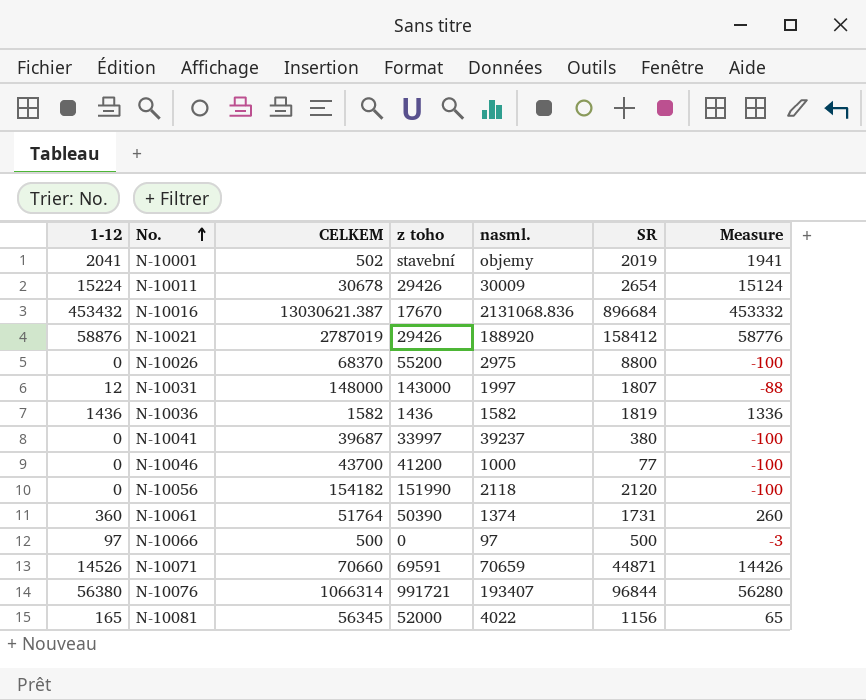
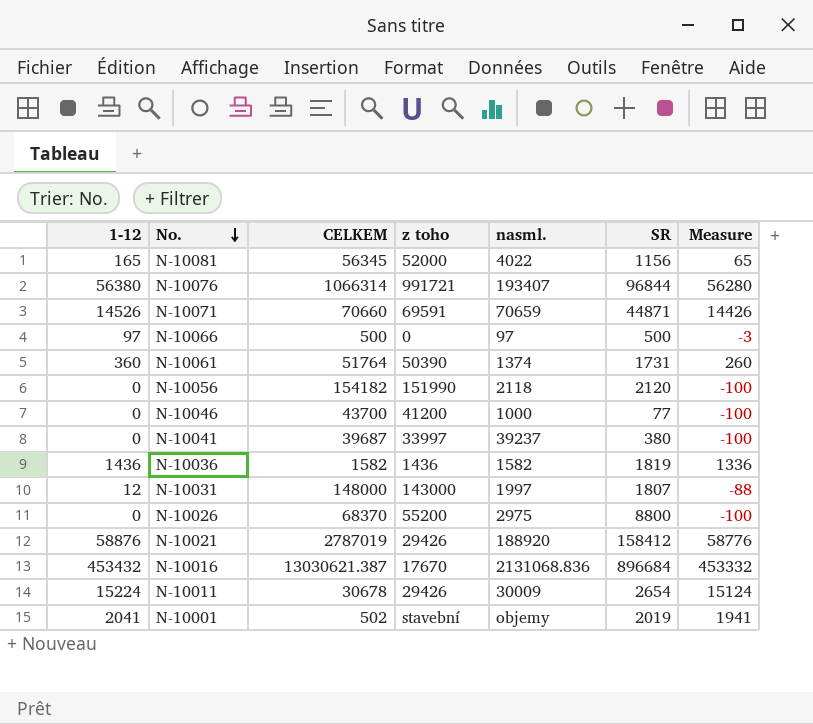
row order: No. ascending -> No. descending

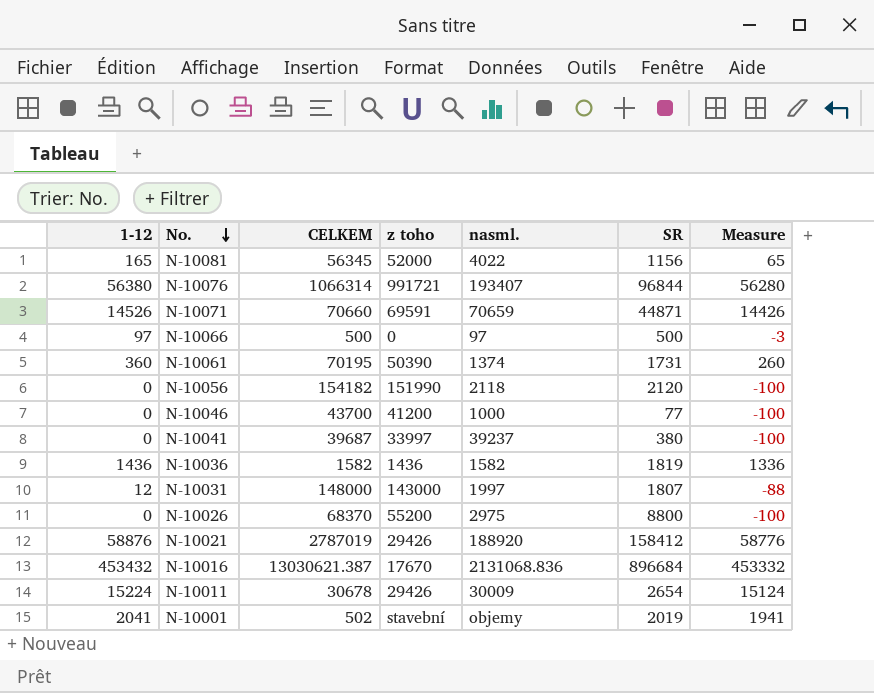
N-10061 | CELKEM: 51764 -> 70195

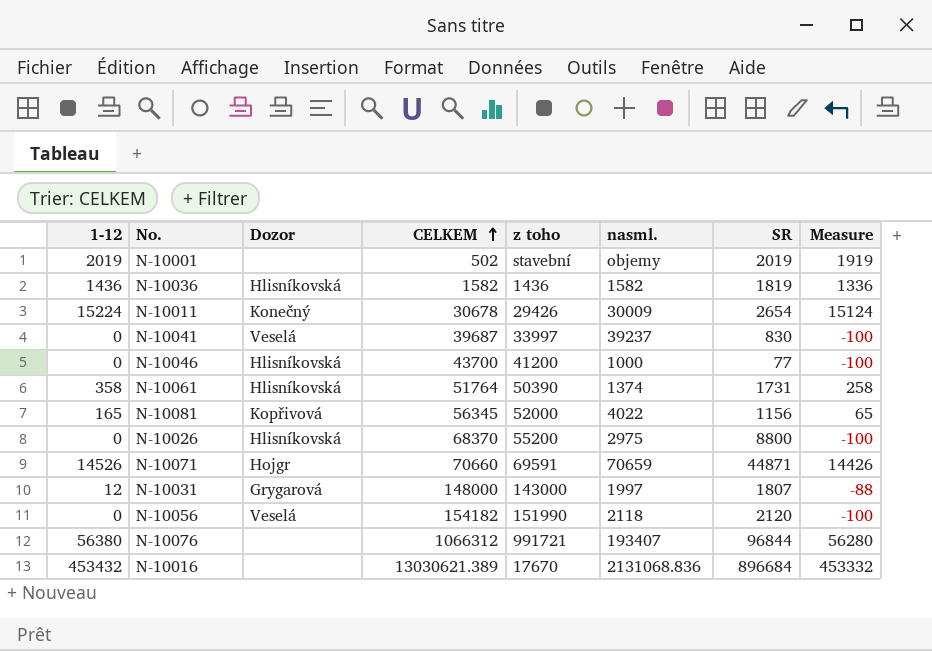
row order: No. descending -> CELKEM ascending
column Dozor | position: none -> 3
row N-10066: 97 | 500 | 0 | 97 | 500 | -3 -> none
row N-10021: 58876 | 2787019 | 29426 | 188920 | 158412 | 58776 -> none
N-10001 | 1-12: 2041 -> 2019
N-10001 | Measure: 1941 -> 1919
N-10041 | SR: 380 -> 830
N-10061 | 1-12: 360 -> 358
N-10061 | CELKEM: 70195 -> 51764
N-10061 | Measure: 260 -> 258
N-10076 | CELKEM: 1066314 -> 1066312
N-10016 | CELKEM: 13030621.387 -> 13030621.389

